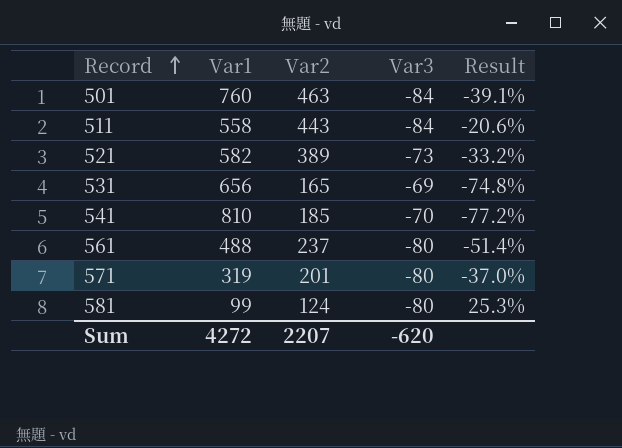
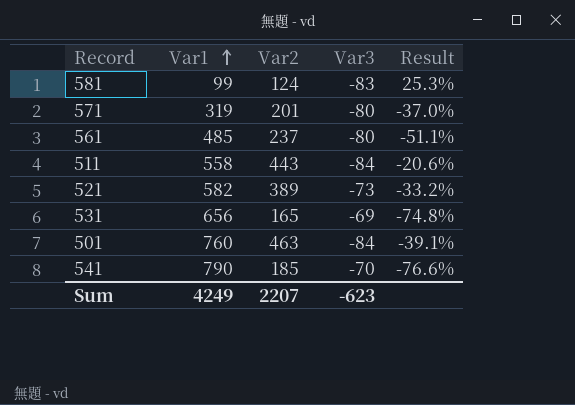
row order: Record ascending -> Var1 ascending
581 | Var3: -80 -> -83
561 | Var1: 488 -> 485
561 | Result: -51.4% -> -51.1%
541 | Var1: 810 -> 790
541 | Result: -77.2% -> -76.6%
Sum | Var1: 4272 -> 4249
Sum | Var3: -620 -> -623

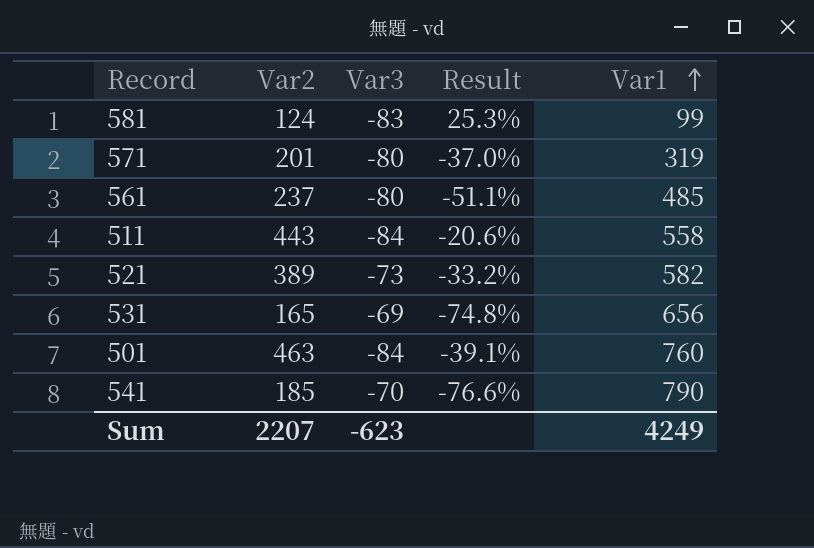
column Var1 | position: 2 -> 5

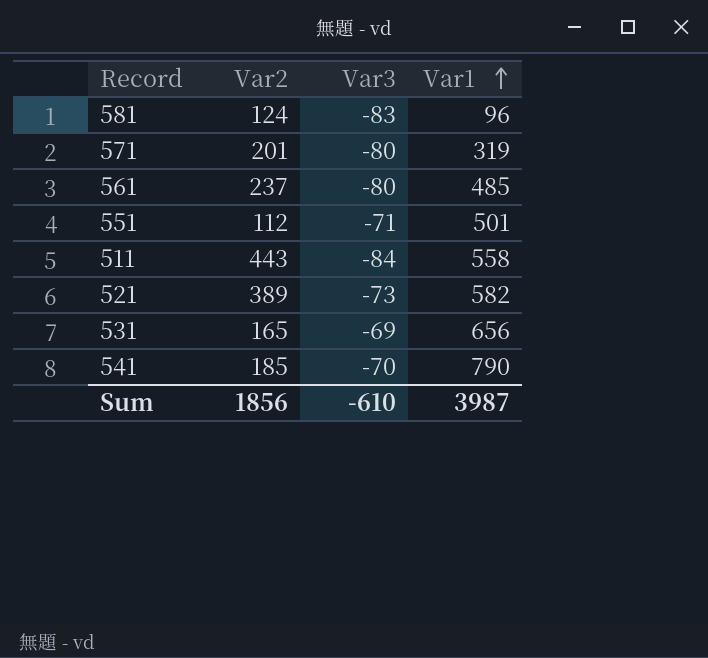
column Result | formula: ([Var2] - [Var1]) / [Var1] -> none
row 501: 463 | -84 | -39.1% | 760 -> none
581 | Var1: 99 -> 96
row 551: none -> 112 | -71 | 501
Sum | Var2: 2207 -> 1856
Sum | Var3: -623 -> -610
Sum | Var1: 4249 -> 3987

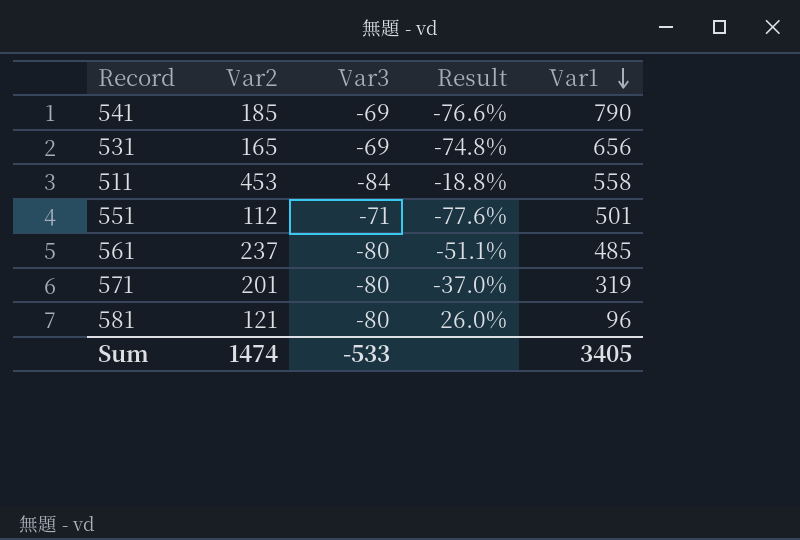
row order: Var1 ascending -> Var1 descending
column Result | formula: none -> ([Var2] - [Var1]) / [Var1]
row 521: 389 | -73 | 582 -> none
541 | Var3: -70 -> -69
511 | Var2: 443 -> 453
581 | Var2: 124 -> 121
581 | Var3: -83 -> -80
Sum | Var2: 1856 -> 1474
Sum | Var3: -610 -> -533
Sum | Var1: 3987 -> 3405

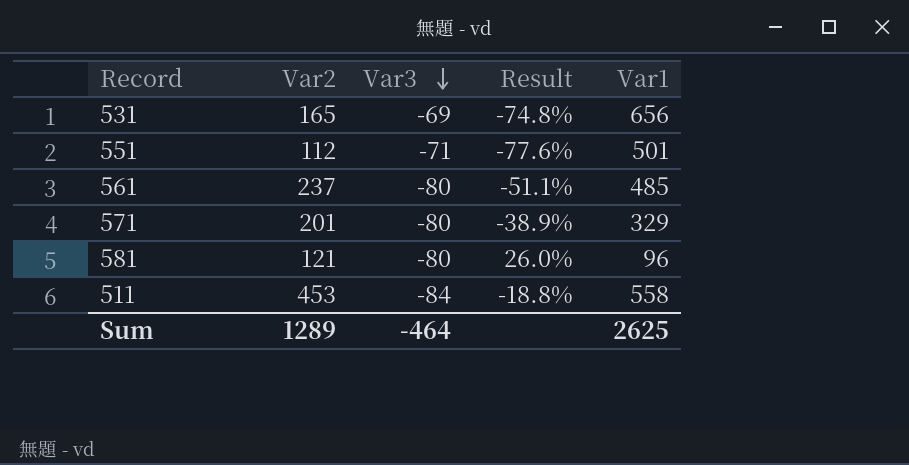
row order: Var1 descending -> Var3 descending
row 541: 185 | -69 | -76.6% | 790 -> none
571 | Result: -37.0% -> -38.9%
571 | Var1: 319 -> 329
Sum | Var2: 1474 -> 1289
Sum | Var3: -533 -> -464
Sum | Var1: 3405 -> 2625

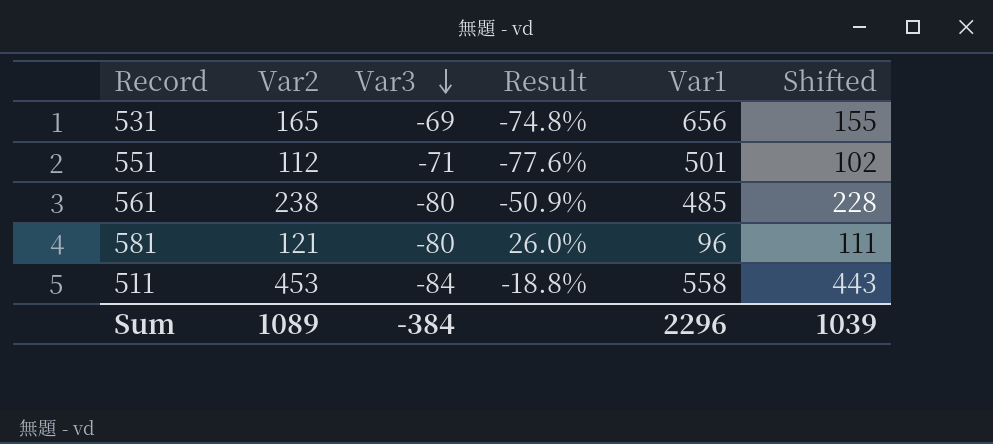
column Shifted | formula: none -> [Var2] - 10
row 571: 201 | -80 | -38.9% | 329 -> none
561 | Var2: 237 -> 238
561 | Result: -51.1% -> -50.9%
Sum | Var2: 1289 -> 1089
Sum | Var3: -464 -> -384
Sum | Var1: 2625 -> 2296

